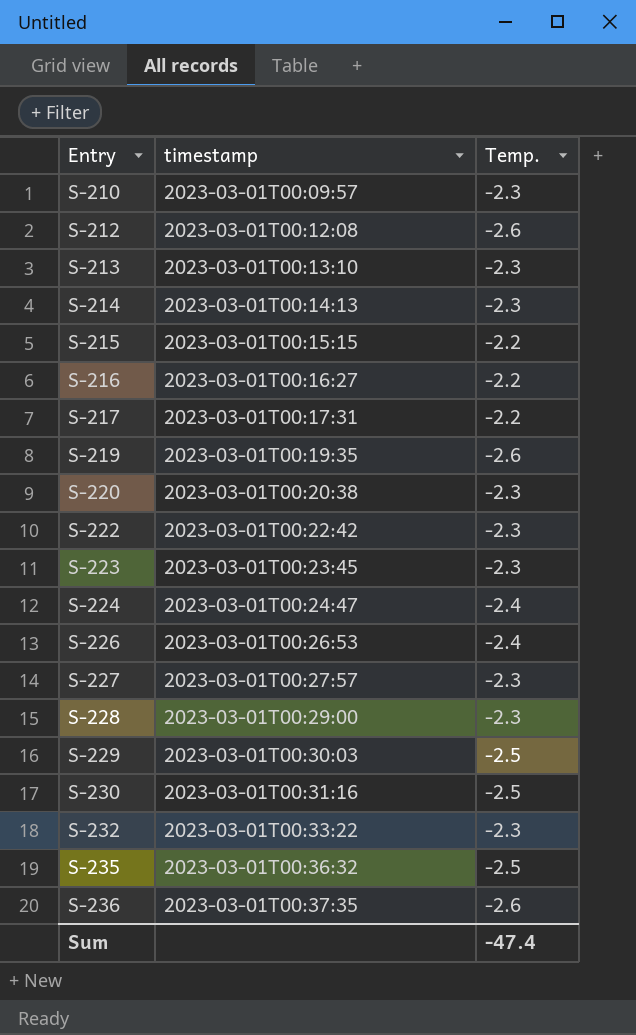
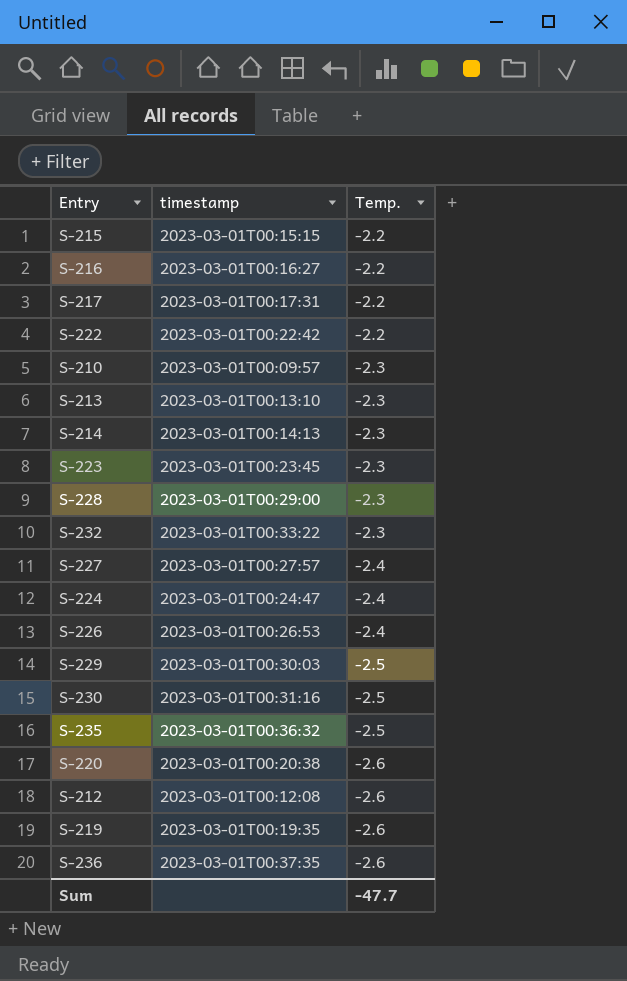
row order: Entry ascending -> Temp. descending
S-222 | Temp.: -2.3 -> -2.2
S-227 | Temp.: -2.3 -> -2.4
S-220 | Temp.: -2.3 -> -2.6
Sum | Temp.: -47.4 -> -47.7

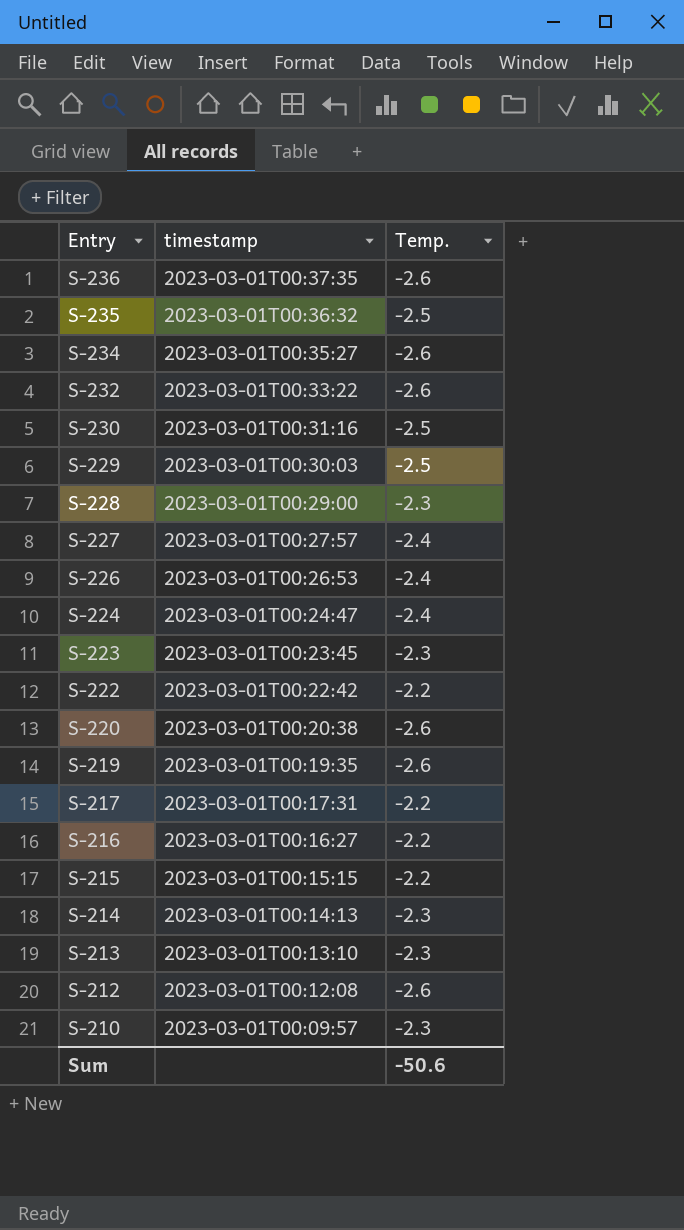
row order: Temp. descending -> Entry descending
row S-234: none -> 2023-03-01T00:35:27 | -2.6
S-232 | Temp.: -2.3 -> -2.6
Sum | Temp.: -47.7 -> -50.6

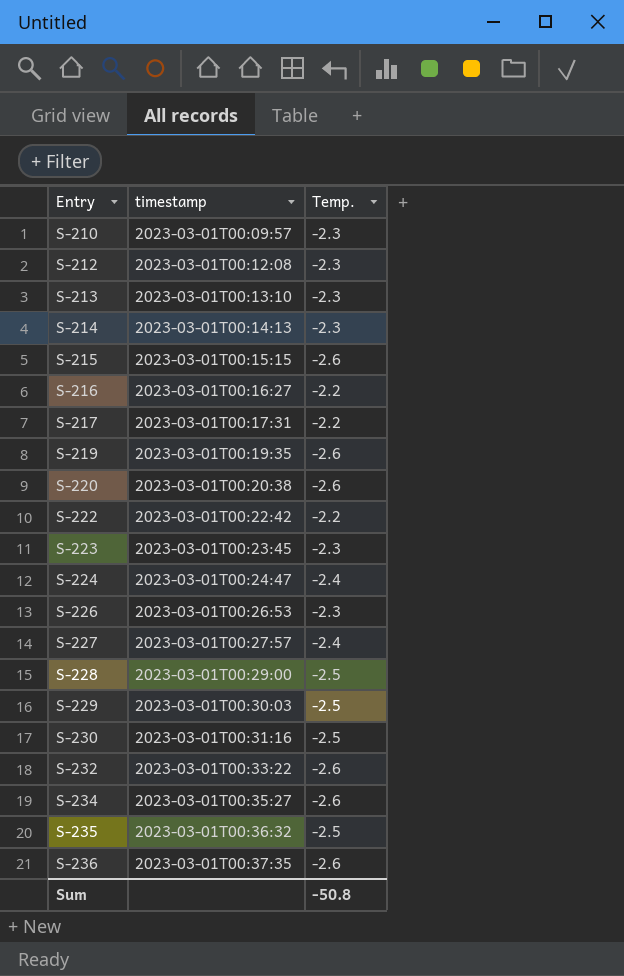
row order: Entry descending -> Entry ascending
S-212 | Temp.: -2.6 -> -2.3
S-215 | Temp.: -2.2 -> -2.6
S-226 | Temp.: -2.4 -> -2.3
S-228 | Temp.: -2.3 -> -2.5
Sum | Temp.: -50.6 -> -50.8

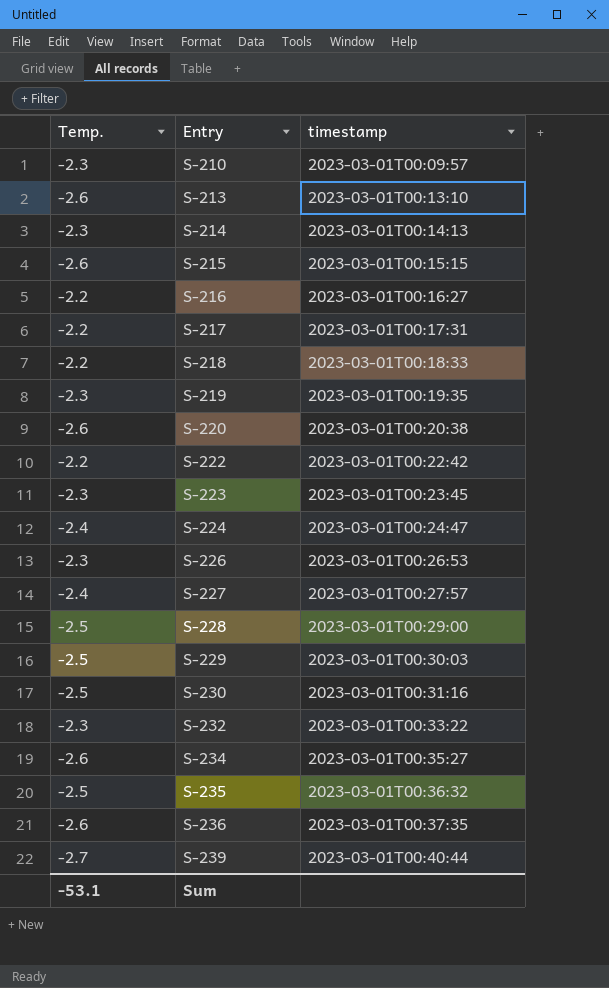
column Temp. | position: 3 -> 1
row S-212: 2023-03-01T00:12:08 | -2.3 -> none
S-213 | Temp.: -2.3 -> -2.6
row S-218: none -> -2.2 | 2023-03-01T00:18:33
S-219 | Temp.: -2.6 -> -2.3
S-232 | Temp.: -2.6 -> -2.3
row S-239: none -> -2.7 | 2023-03-01T00:40:44
Sum | Temp.: -50.8 -> -53.1

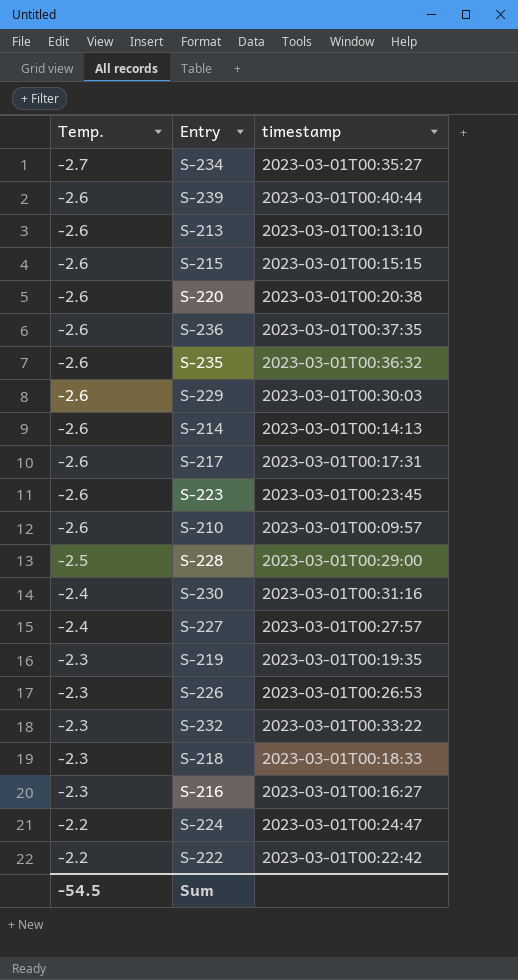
row order: Entry ascending -> Temp. ascending
S-234 | Temp.: -2.6 -> -2.7
S-239 | Temp.: -2.7 -> -2.6
S-235 | Temp.: -2.5 -> -2.6
S-229 | Temp.: -2.5 -> -2.6
S-214 | Temp.: -2.3 -> -2.6
S-217 | Temp.: -2.2 -> -2.6
S-223 | Temp.: -2.3 -> -2.6
S-210 | Temp.: -2.3 -> -2.6
S-230 | Temp.: -2.5 -> -2.4
S-218 | Temp.: -2.2 -> -2.3
S-216 | Temp.: -2.2 -> -2.3
S-224 | Temp.: -2.4 -> -2.2
Sum | Temp.: -53.1 -> -54.5

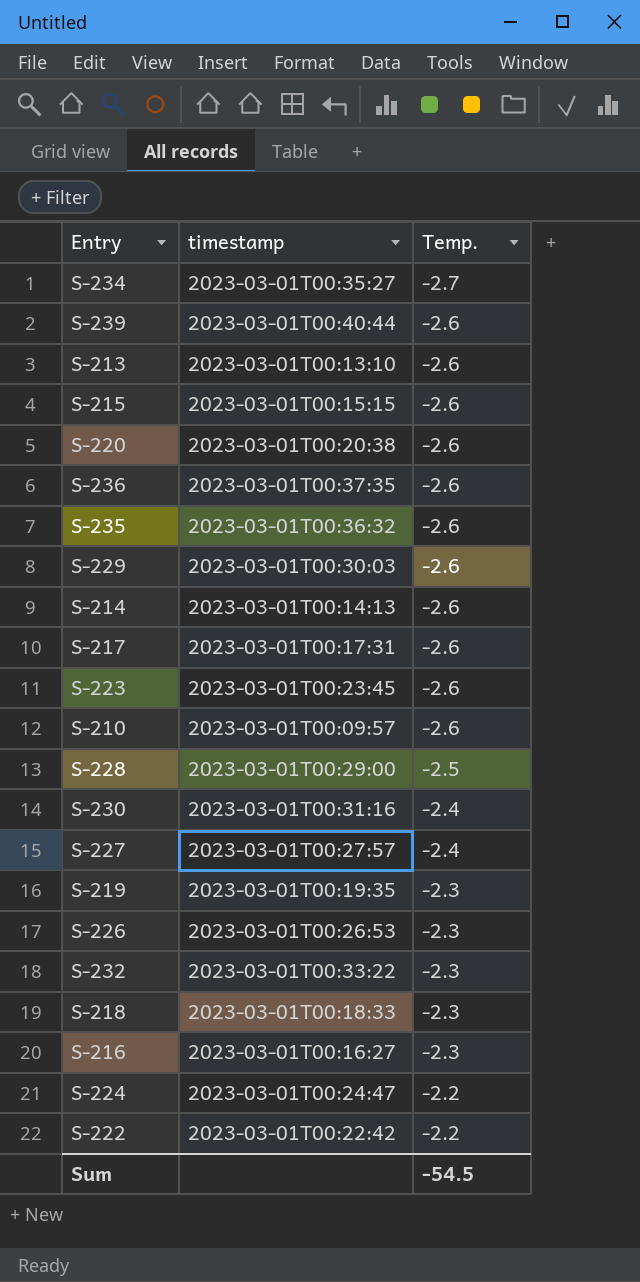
column Temp. | position: 1 -> 3

